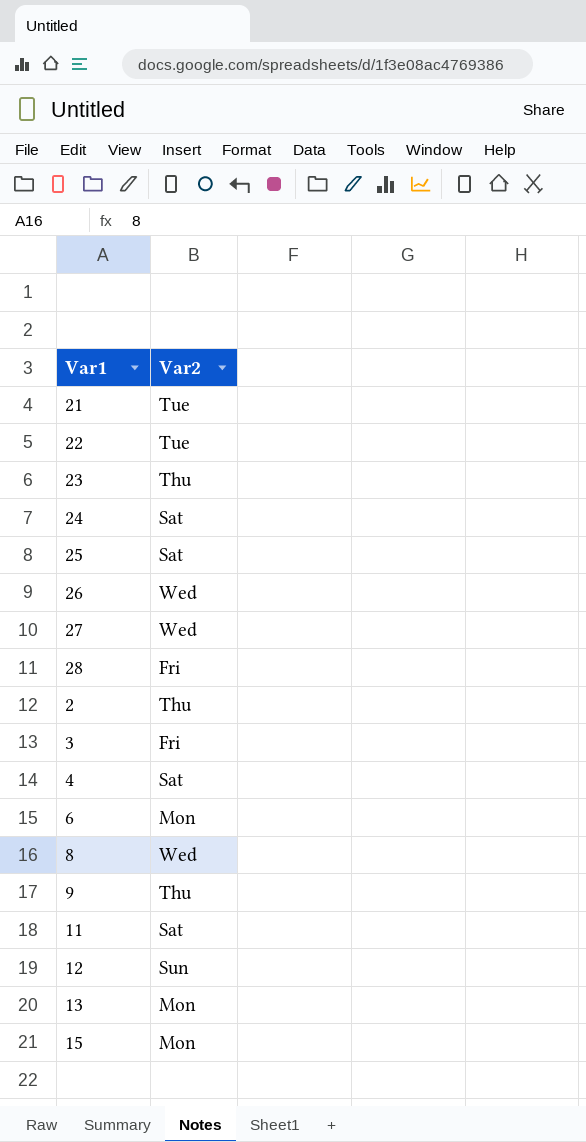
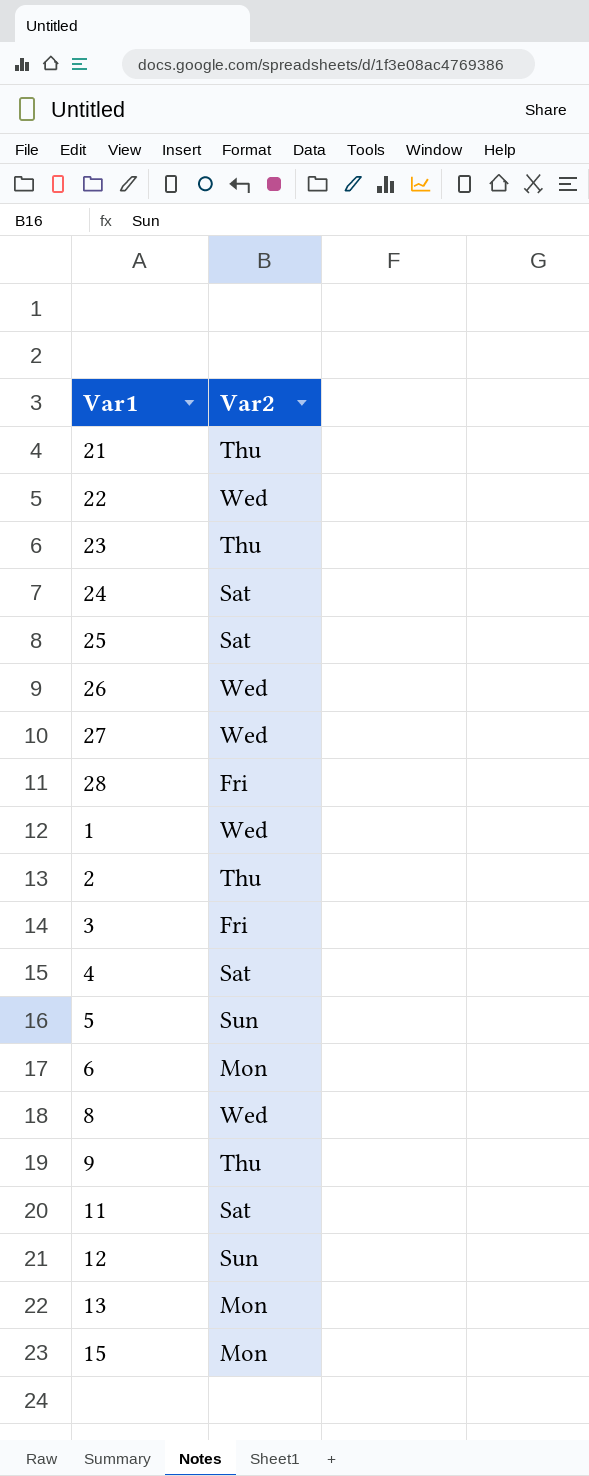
21 | Var2: Tue -> Thu
22 | Var2: Tue -> Wed
row 1: none -> Wed
row 5: none -> Sun

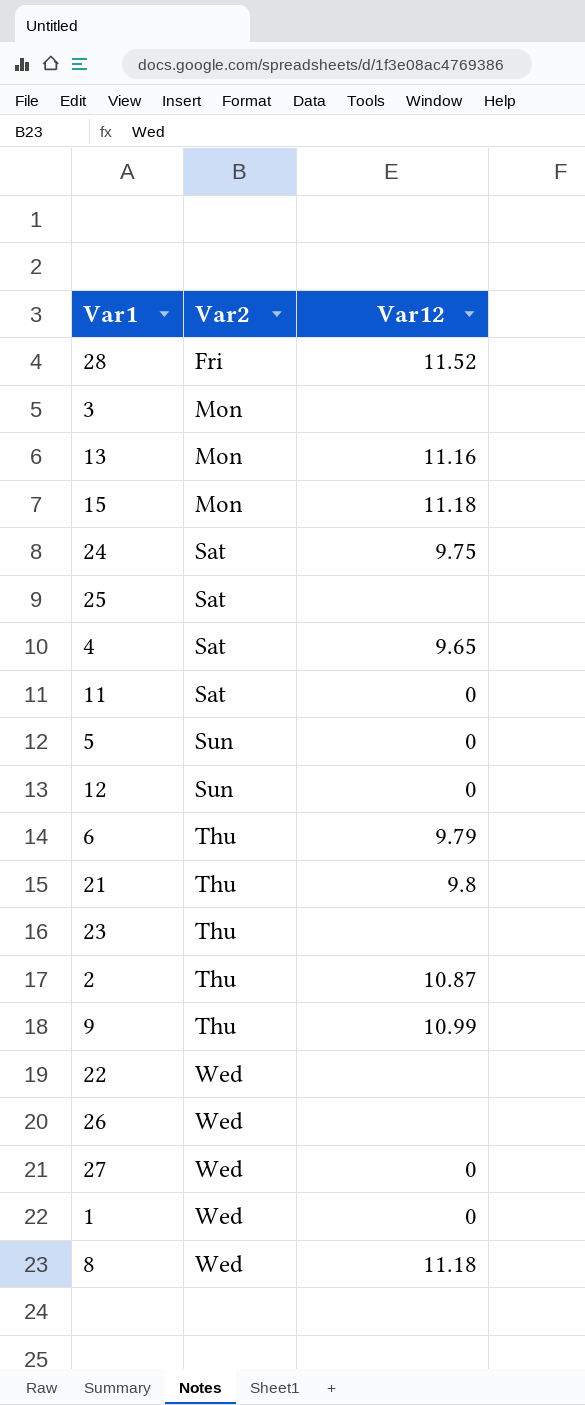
row order: none -> Var2 ascending
column Var12 | position: none -> 3
3 | Var2: Fri -> Mon
6 | Var2: Mon -> Thu

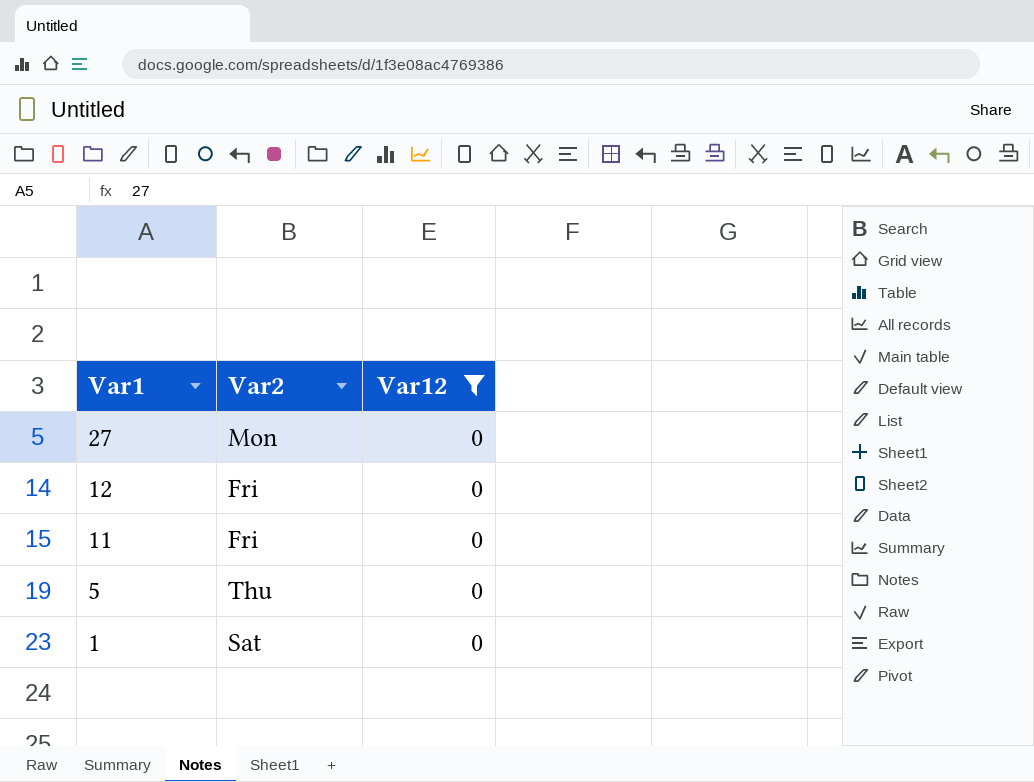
filter: none -> Var12 = 0
row order: Var2 ascending -> Var1 descending
27 | Var2: Wed -> Mon
12 | Var2: Sun -> Fri
11 | Var2: Sat -> Fri
5 | Var2: Sun -> Thu
1 | Var2: Wed -> Sat

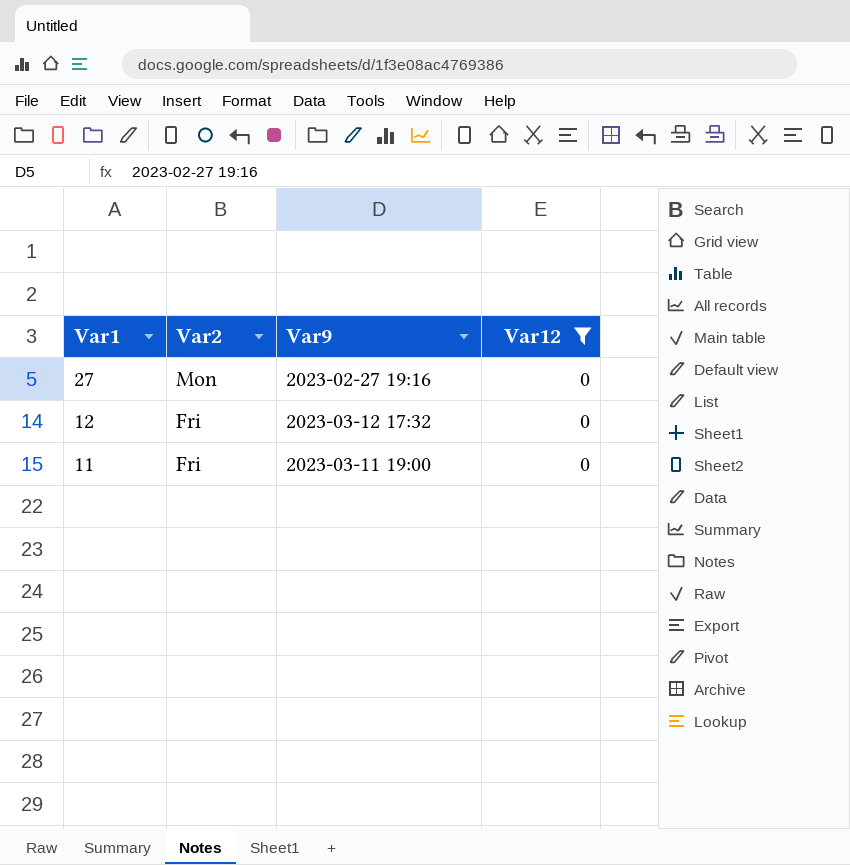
column Var9 | position: none -> 3
row 5: Thu | 0 -> none
row 1: Sat | 0 -> none

